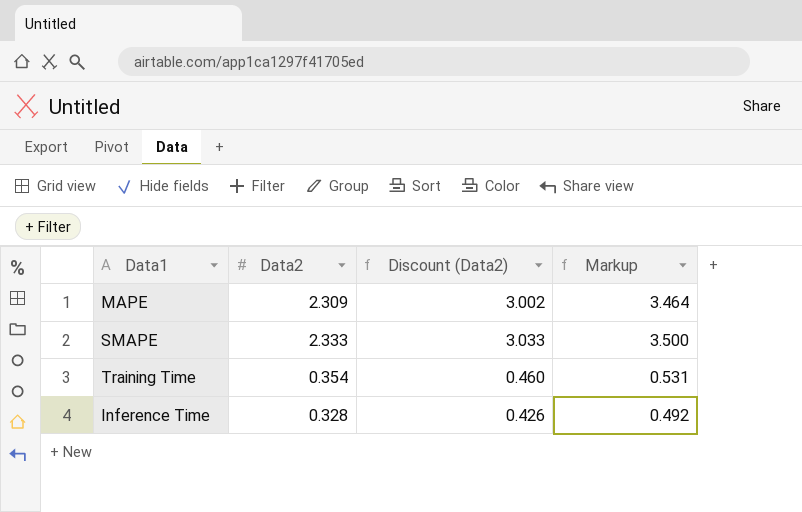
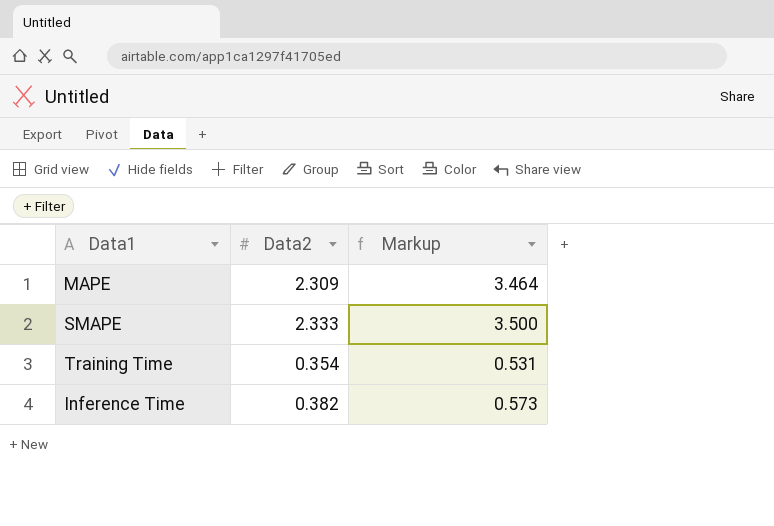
column Discount (Data2) | formula: [Data2] * 1.3 -> none
Inference Time | Data2: 0.328 -> 0.382
Inference Time | Markup: 0.492 -> 0.573

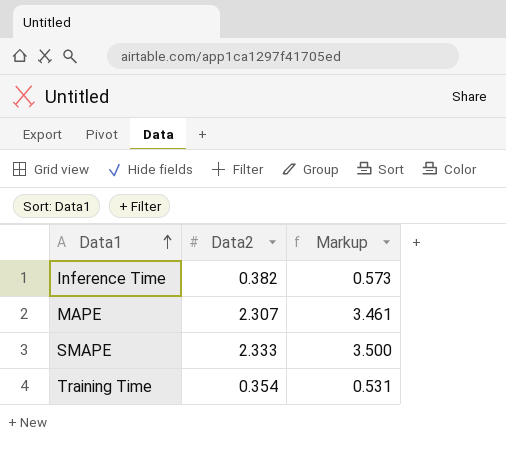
row order: none -> Data1 ascending
MAPE | Data2: 2.309 -> 2.307
MAPE | Markup: 3.464 -> 3.461

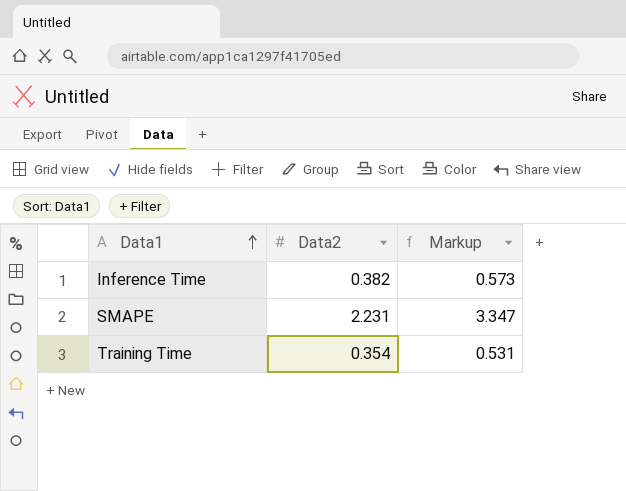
row MAPE: 2.307 | 3.461 -> none
SMAPE | Data2: 2.333 -> 2.231
SMAPE | Markup: 3.500 -> 3.347

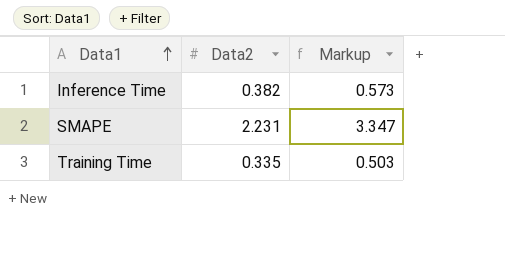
Training Time | Data2: 0.354 -> 0.335
Training Time | Markup: 0.531 -> 0.503

